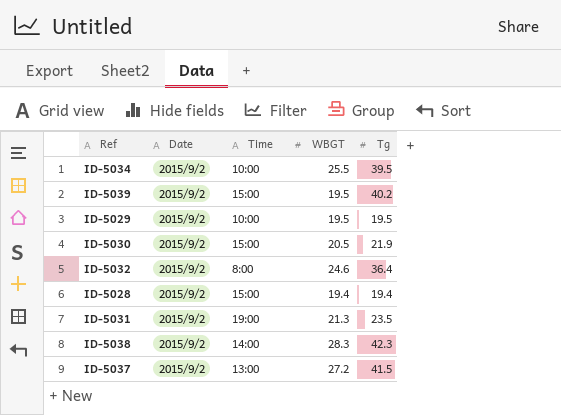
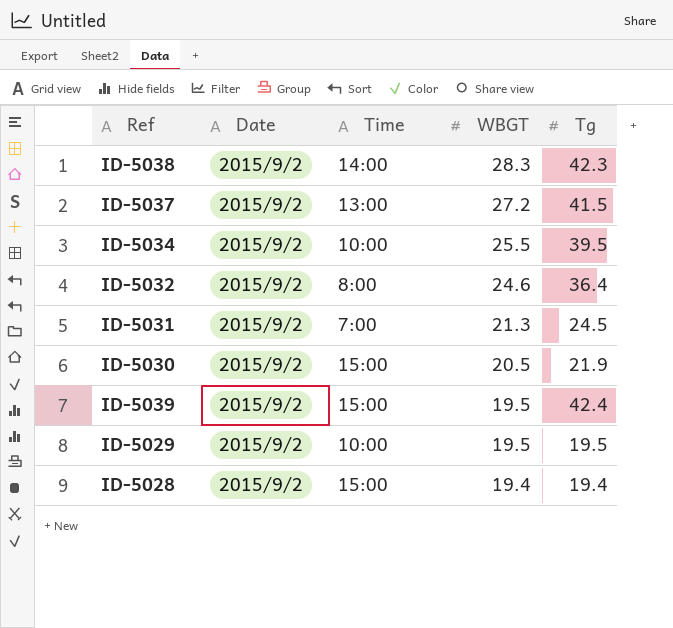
row order: none -> WBGT descending
ID-5031 | Time: 19:00 -> 7:00
ID-5031 | Tg: 23.5 -> 24.5
ID-5039 | Tg: 40.2 -> 42.4

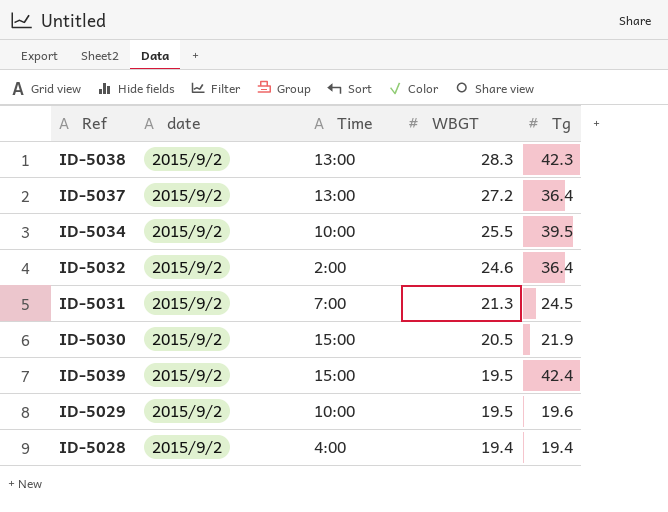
column name: Date -> date
ID-5038 | Time: 14:00 -> 13:00
ID-5037 | Tg: 41.5 -> 36.4
ID-5032 | Time: 8:00 -> 2:00
ID-5029 | Tg: 19.5 -> 19.6
ID-5028 | Time: 15:00 -> 4:00

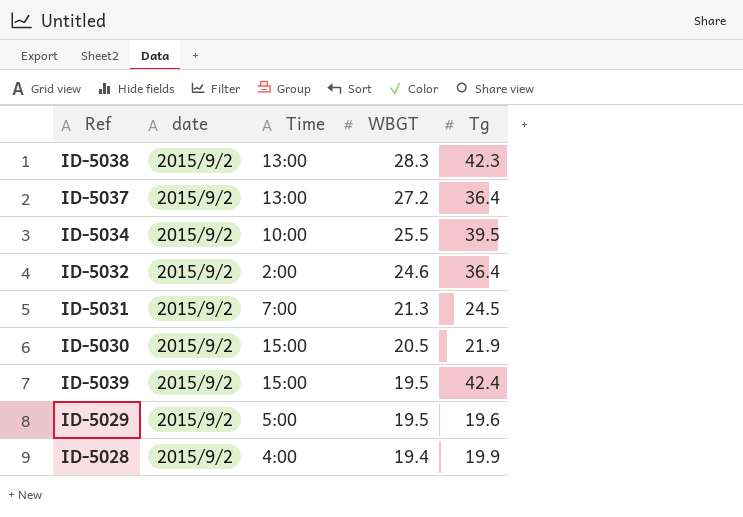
ID-5029 | Time: 10:00 -> 5:00
ID-5028 | Tg: 19.4 -> 19.9

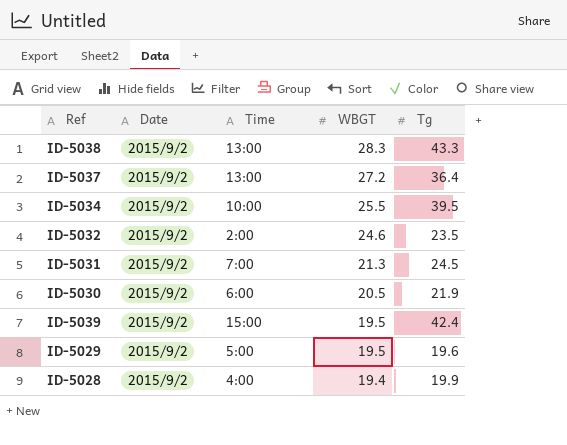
column name: date -> Date
ID-5038 | Tg: 42.3 -> 43.3
ID-5032 | Tg: 36.4 -> 23.5
ID-5030 | Time: 15:00 -> 6:00

